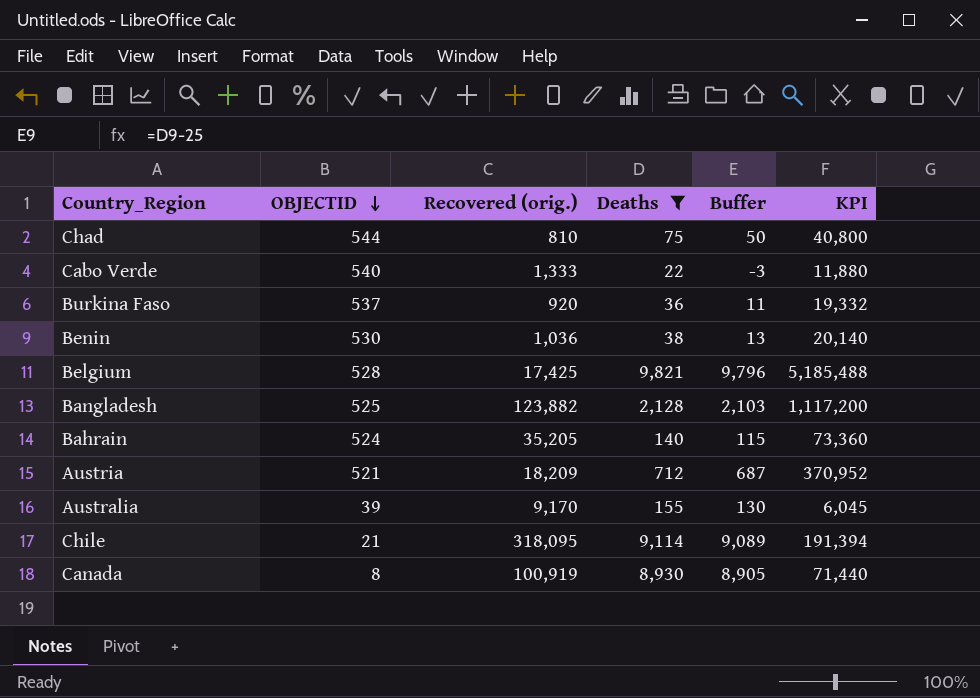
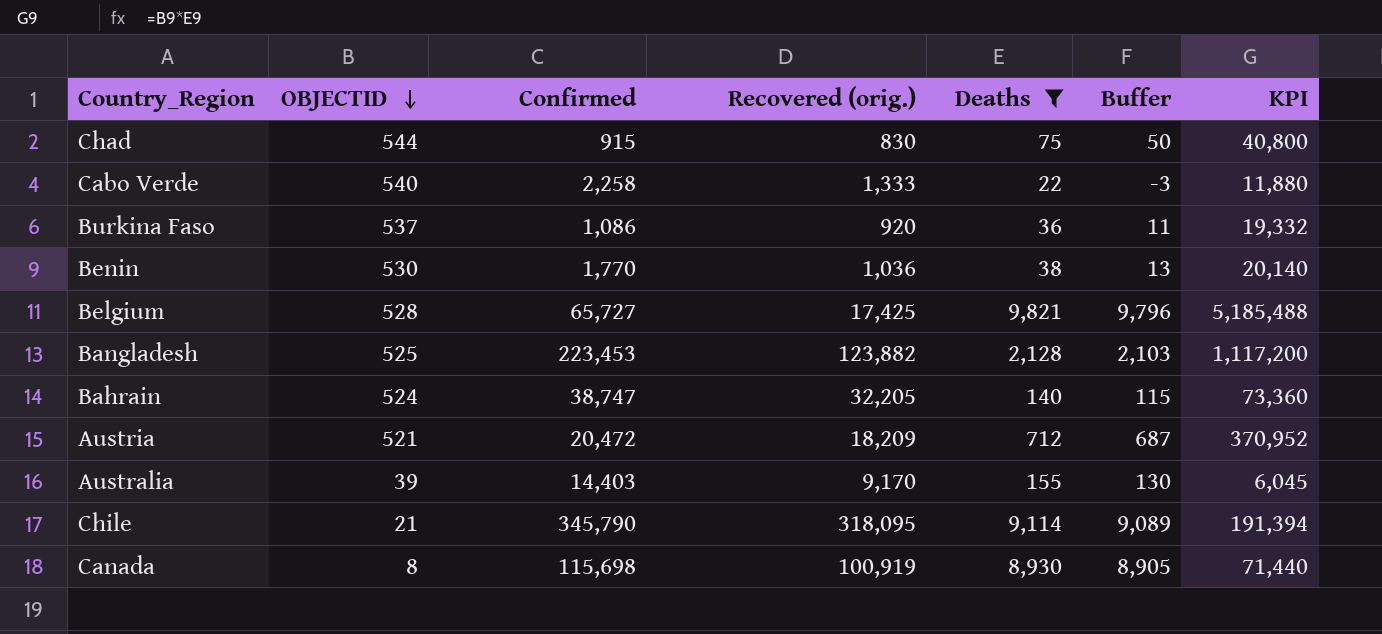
column Confirmed | position: none -> 3
Chad | Recovered (orig.): 810 -> 830
Bahrain | Recovered (orig.): 35,205 -> 32,205

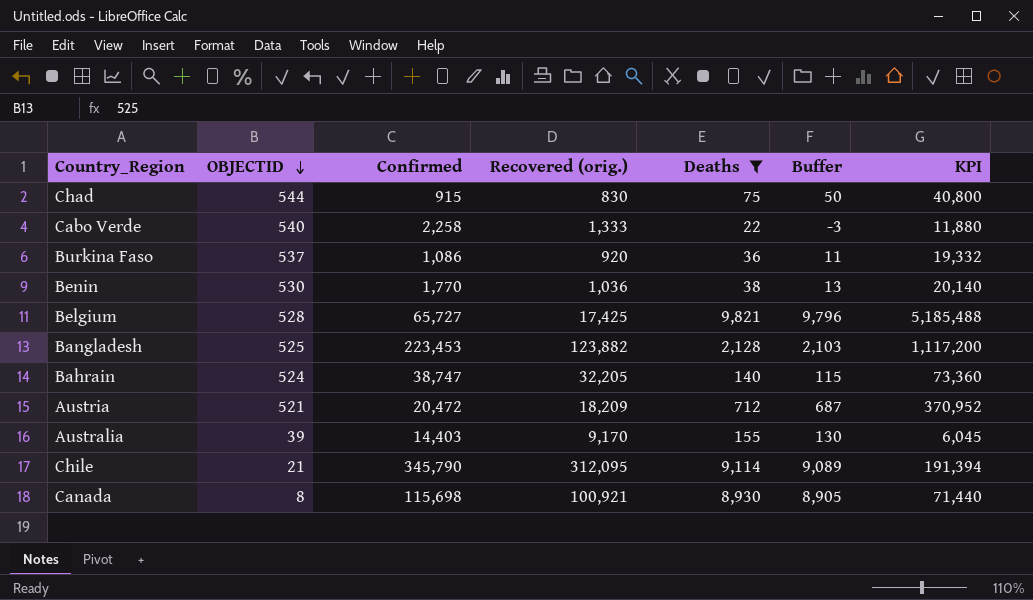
Chile | Recovered (orig.): 318,095 -> 312,095
Canada | Recovered (orig.): 100,919 -> 100,921

